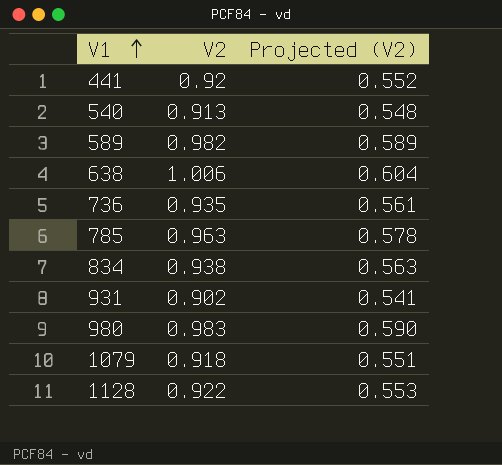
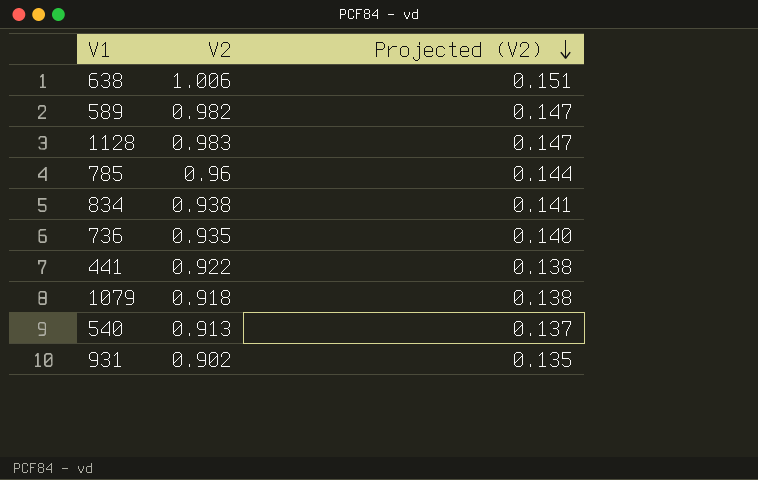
row order: V1 ascending -> Projected (V2) descending
column Projected (V2) | formula: [V2] * 0.6 -> [V2] * 0.15
row 980: 0.983 | 0.590 -> none
1128 | V2: 0.922 -> 0.983
785 | V2: 0.963 -> 0.96
441 | V2: 0.92 -> 0.922

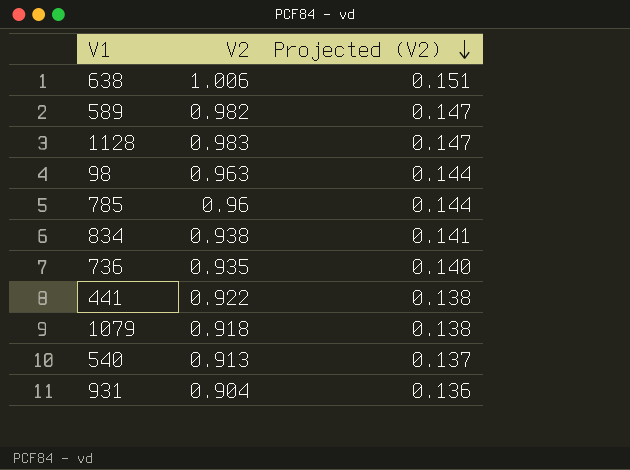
row 98: none -> 0.963 | 0.144
931 | V2: 0.902 -> 0.904
931 | Projected (V2): 0.135 -> 0.136

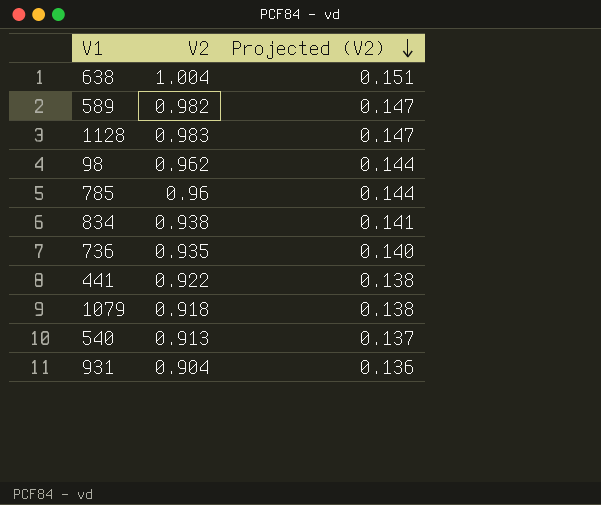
638 | V2: 1.006 -> 1.004
98 | V2: 0.963 -> 0.962

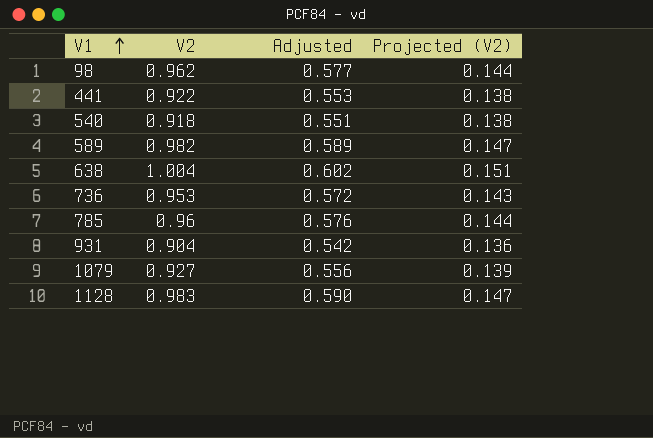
row order: Projected (V2) descending -> V1 ascending
column Adjusted | formula: none -> [V2] * 0.6
row 834: 0.938 | 0.141 -> none
540 | V2: 0.913 -> 0.918
540 | Projected (V2): 0.137 -> 0.138
736 | V2: 0.935 -> 0.953
736 | Projected (V2): 0.140 -> 0.143
1079 | V2: 0.918 -> 0.927
1079 | Projected (V2): 0.138 -> 0.139

